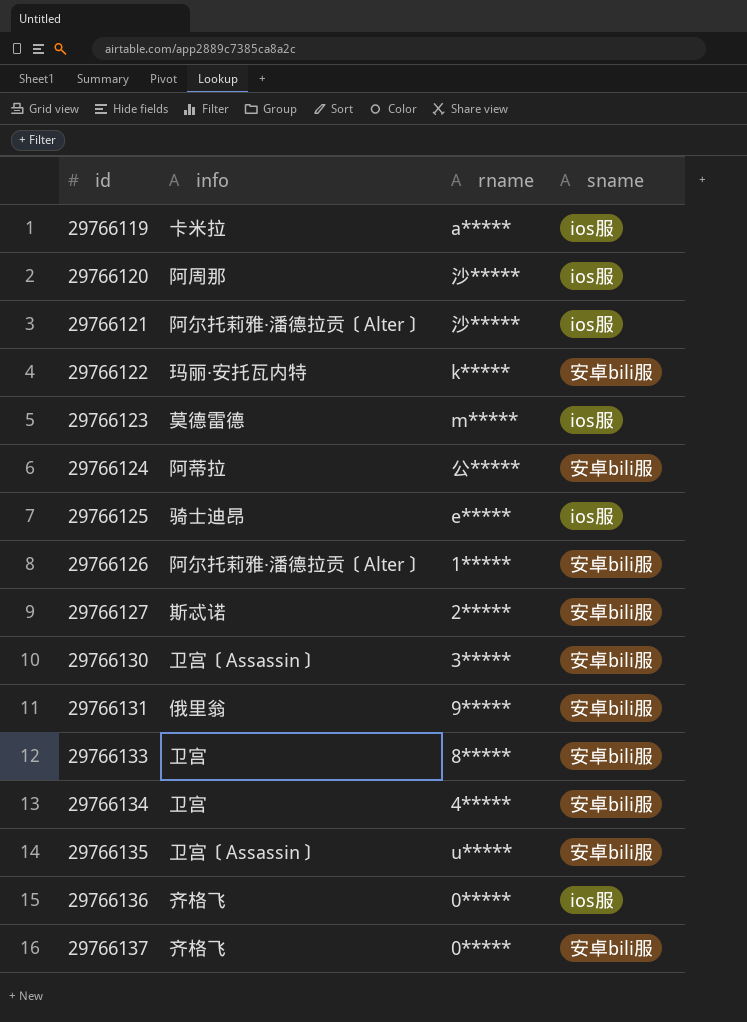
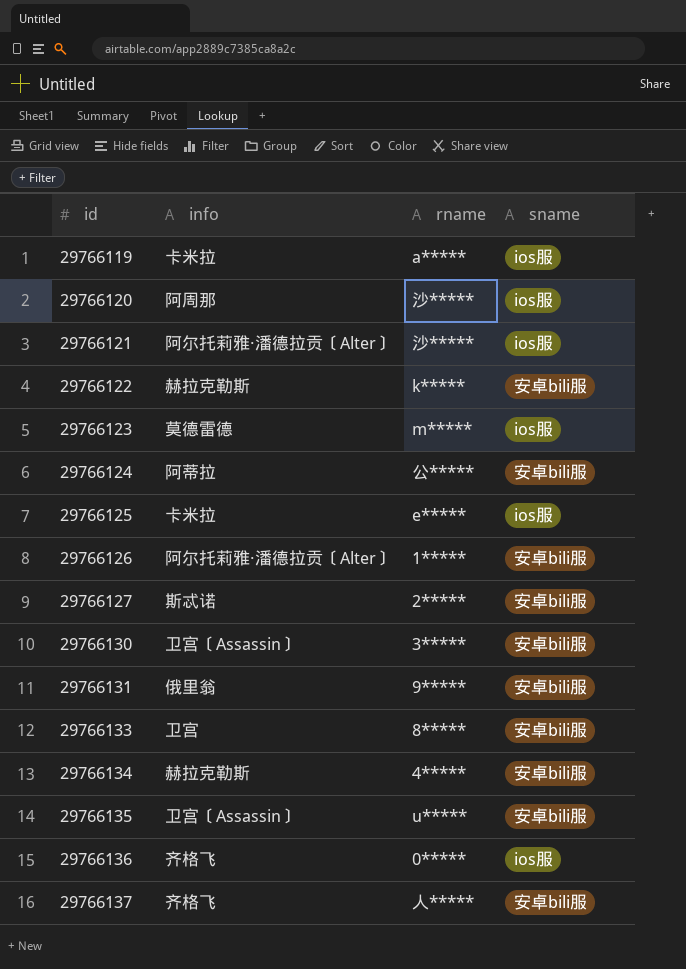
29766122 | info: 玛丽·安托瓦内特 -> 赫拉克勒斯
29766125 | info: 骑士迪昂 -> 卡米拉
29766134 | info: 卫宫 -> 赫拉克勒斯
29766137 | rname: 0***** -> 人*****

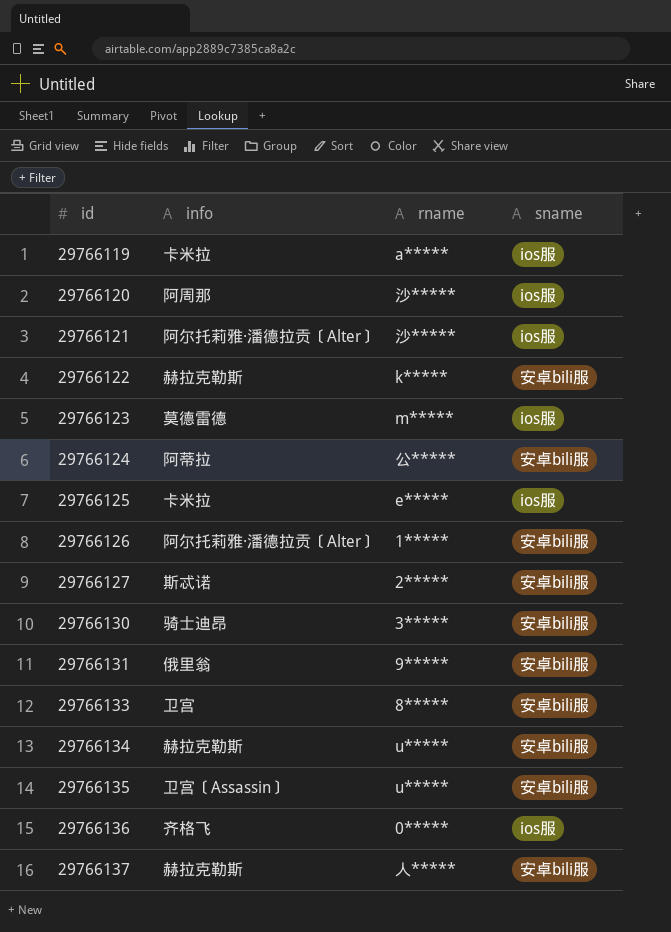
29766130 | info: 卫宫〔Assassin〕 -> 骑士迪昂
29766134 | rname: 4***** -> u*****
29766137 | info: 齐格飞 -> 赫拉克勒斯

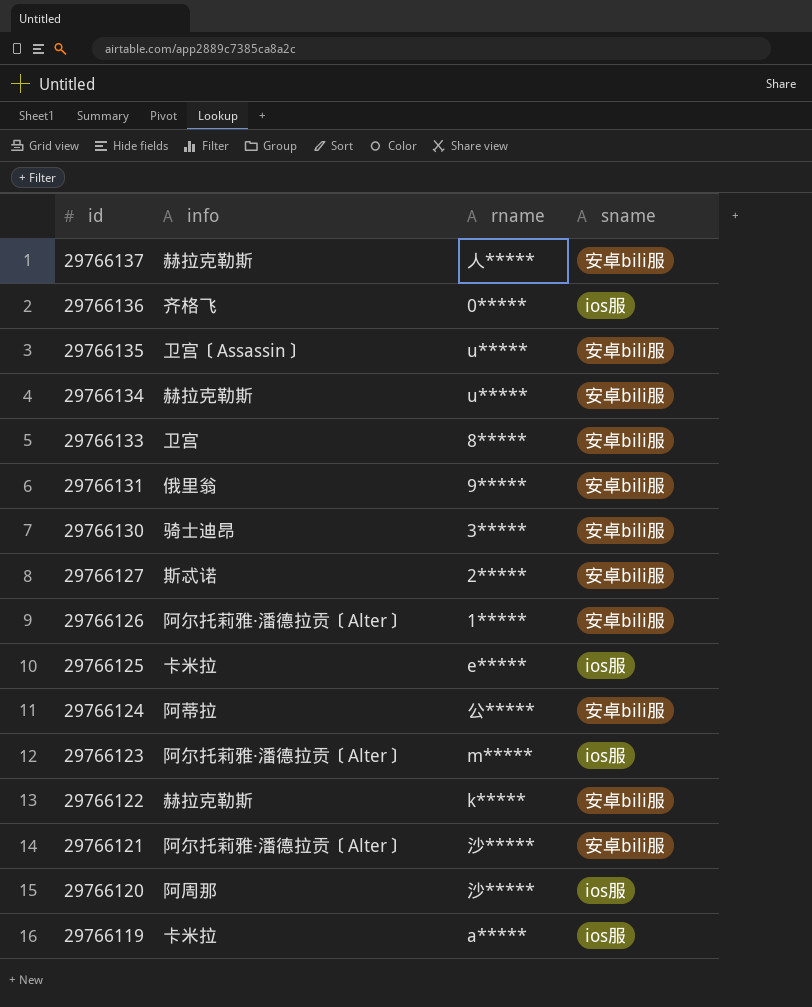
row order: id ascending -> id descending
29766123 | info: 莫德雷德 -> 阿尔托莉雅·潘德拉贡〔Alter〕
29766121 | sname: ios服 -> 安卓bili服

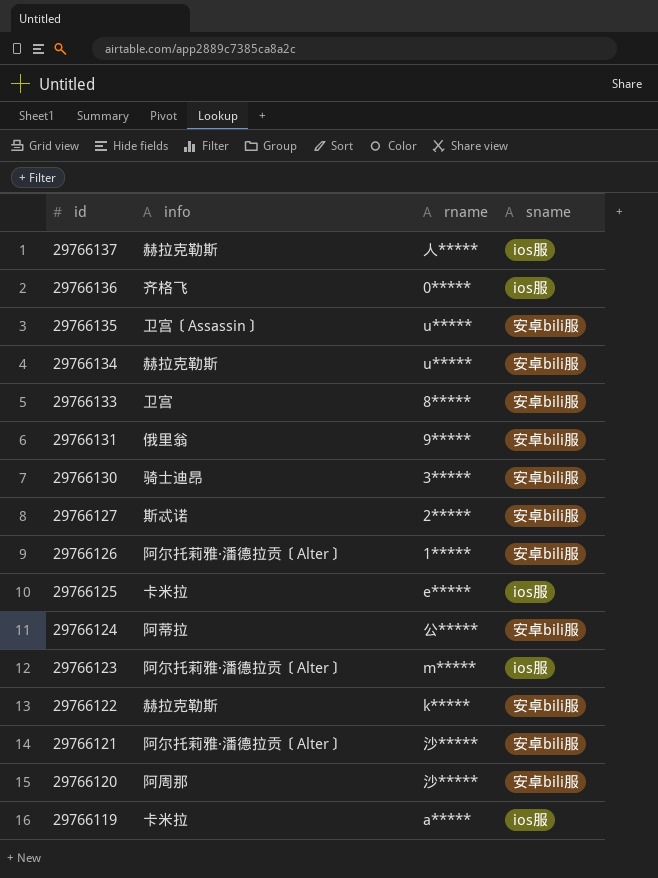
29766137 | sname: 安卓bili服 -> ios服
29766120 | sname: ios服 -> 安卓bili服

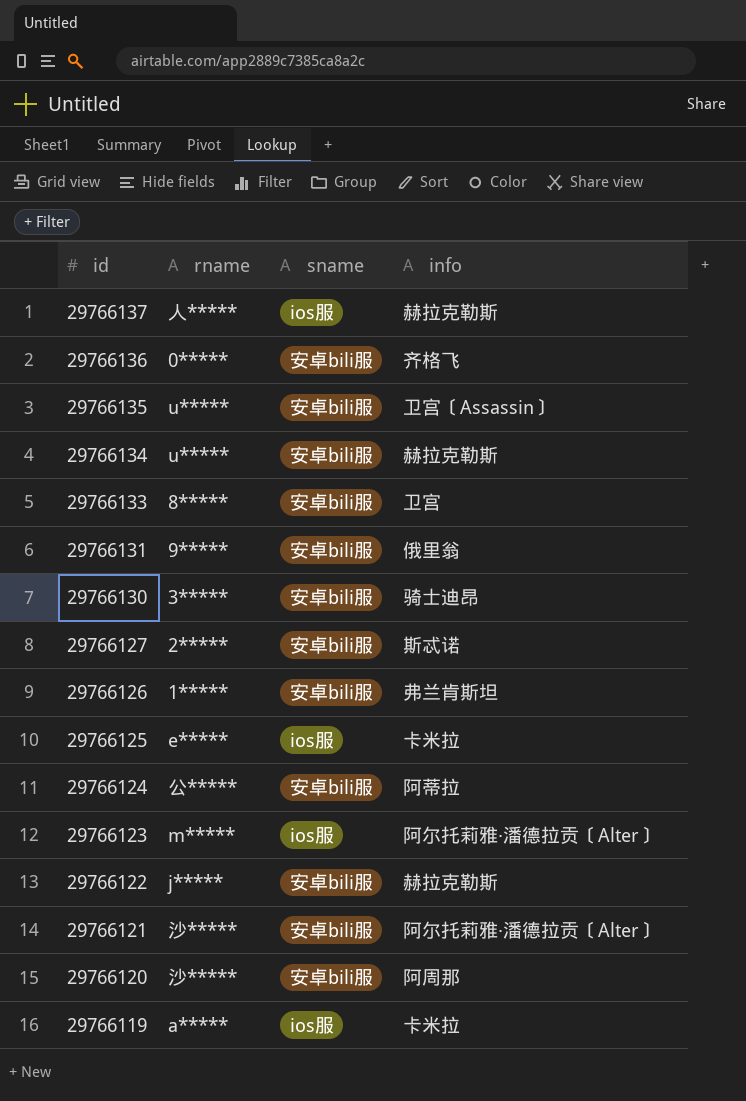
column info | position: 2 -> 4
29766136 | sname: ios服 -> 安卓bili服
29766126 | info: 阿尔托莉雅·潘德拉贡〔Alter〕 -> 弗兰肯斯坦
29766122 | rname: k***** -> j*****

